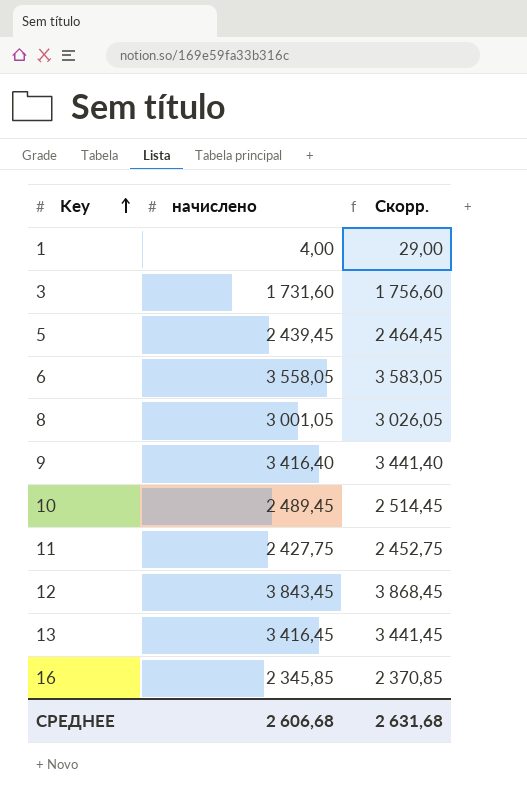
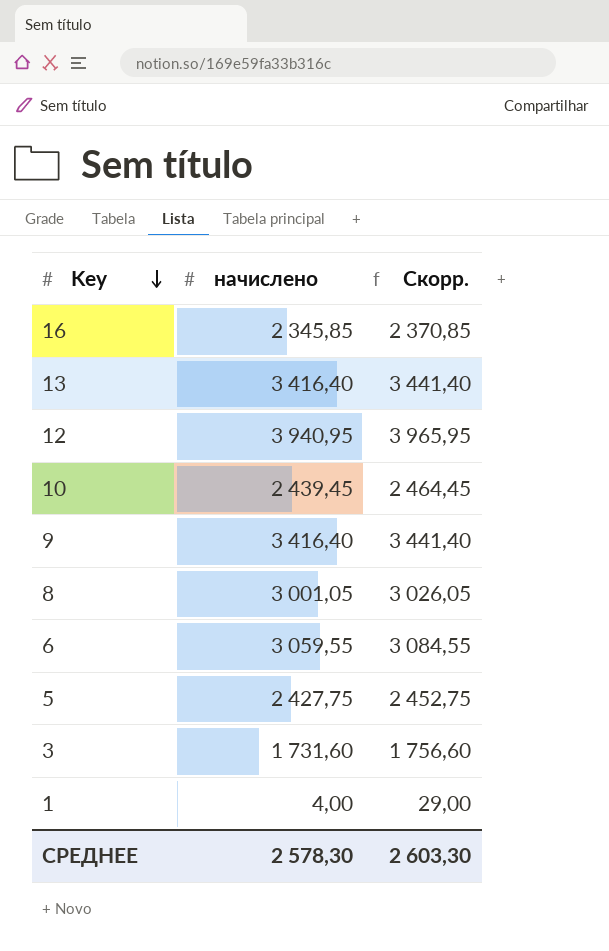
row order: Key ascending -> Key descending
row 11: 2 427,75 | 2 452,75 -> none
13 | начислено: 3 416,45 -> 3 416,40
13 | Скорр.: 3 441,45 -> 3 441,40
12 | начислено: 3 843,45 -> 3 940,95
12 | Скорр.: 3 868,45 -> 3 965,95
10 | начислено: 2 489,45 -> 2 439,45
10 | Скорр.: 2 514,45 -> 2 464,45
6 | начислено: 3 558,05 -> 3 059,55
6 | Скорр.: 3 583,05 -> 3 084,55
5 | начислено: 2 439,45 -> 2 427,75
5 | Скорр.: 2 464,45 -> 2 452,75
СРЕДНЕЕ | начислено: 2 606,68 -> 2 578,30
СРЕДНЕЕ | Скорр.: 2 631,68 -> 2 603,30

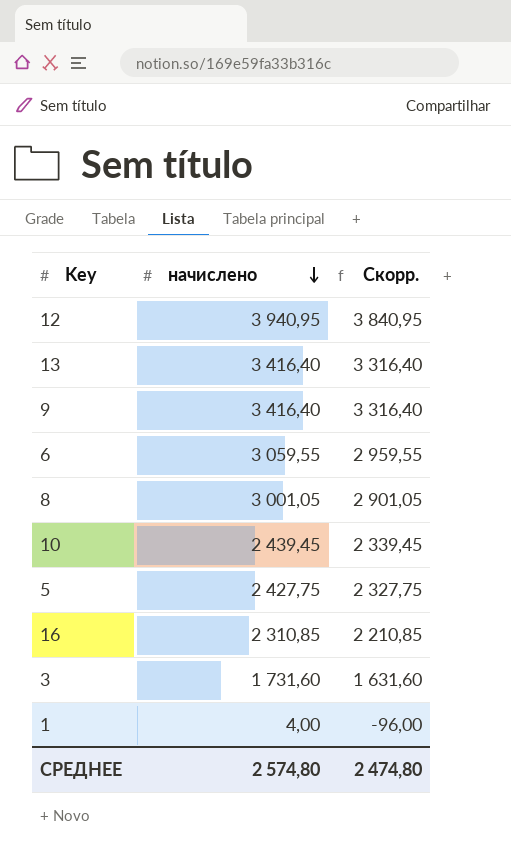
row order: Key descending -> начислено descending
column Скорр. | formula: [начислено] + 25 -> [начислено] - 100
16 | начислено: 2 345,85 -> 2 310,85
СРЕДНЕЕ | начислено: 2 578,30 -> 2 574,80
СРЕДНЕЕ | Скорр.: 2 603,30 -> 2 474,80

